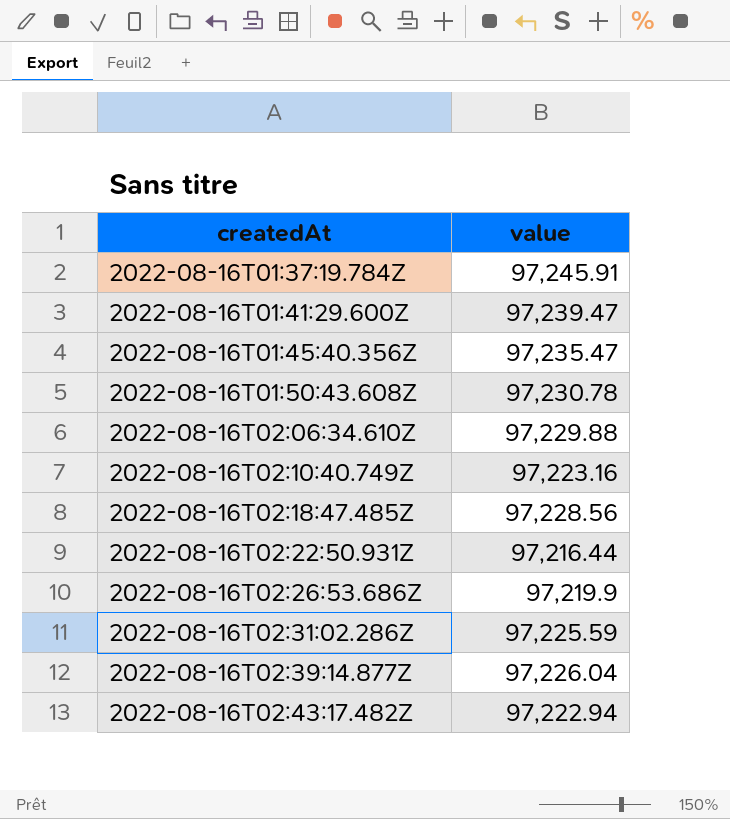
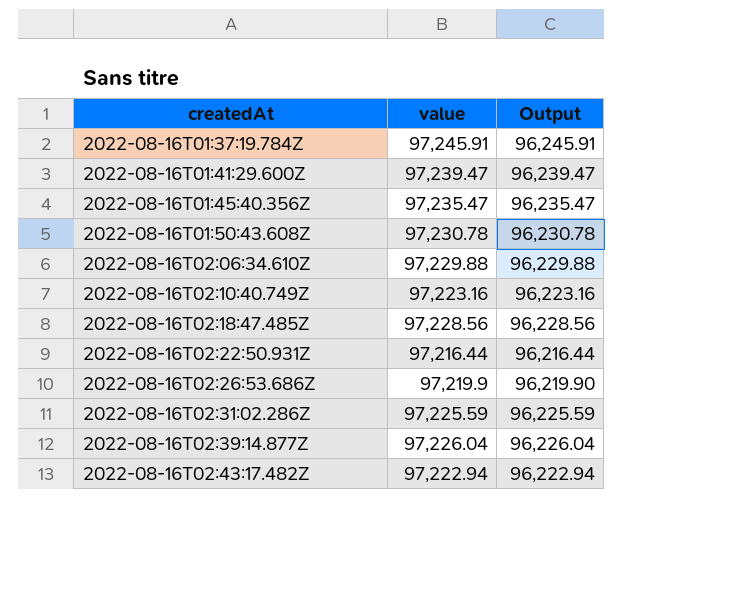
column Output | formula: none -> [value] - 1000

